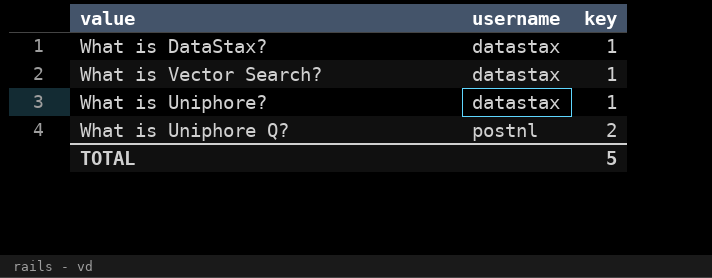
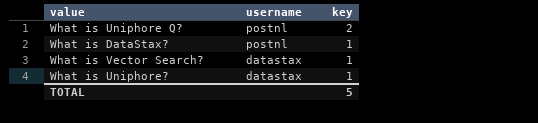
row order: username ascending -> username descending
What is DataStax? | username: datastax -> postnl

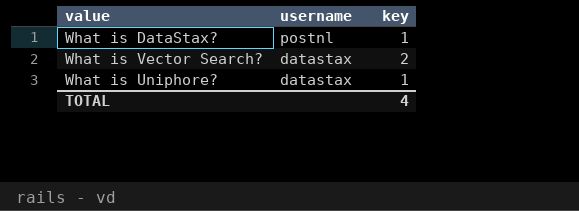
row What is Uniphore Q?: postnl | 2 -> none
What is Vector Search? | key: 1 -> 2
TOTAL | key: 5 -> 4

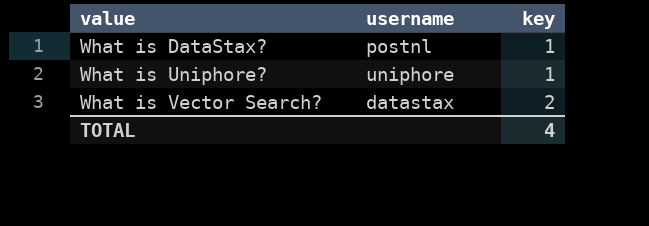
row order: username descending -> value ascending
What is Uniphore? | username: datastax -> uniphore

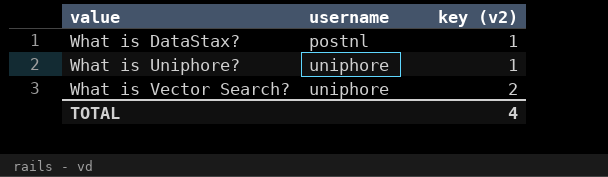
column name: key -> key (v2)
What is Vector Search? | username: datastax -> uniphore

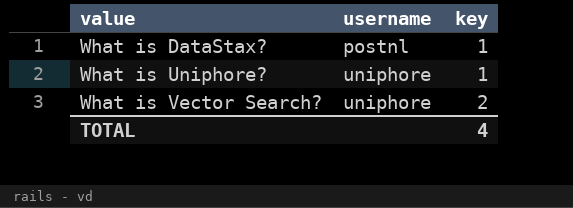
column name: key (v2) -> key

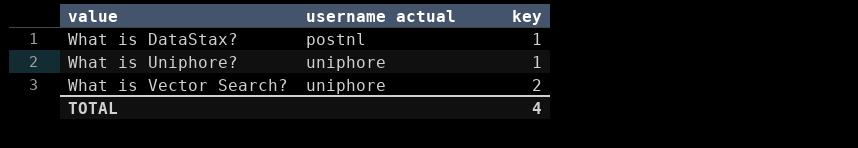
column name: username -> username actual

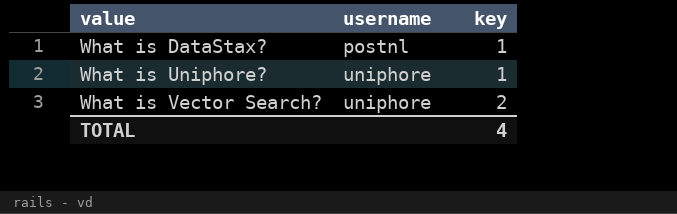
column name: username actual -> username

